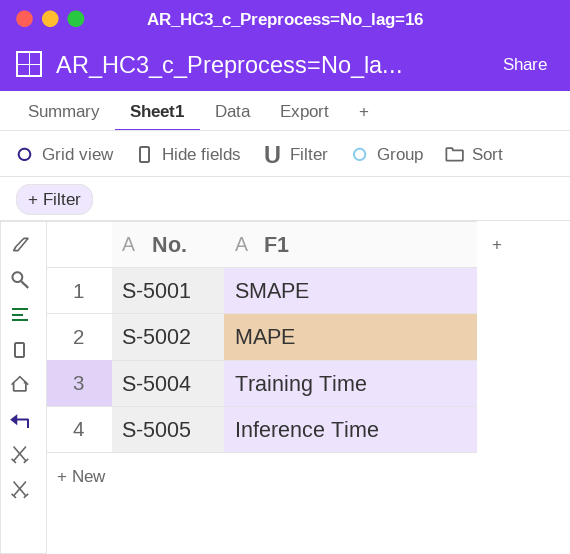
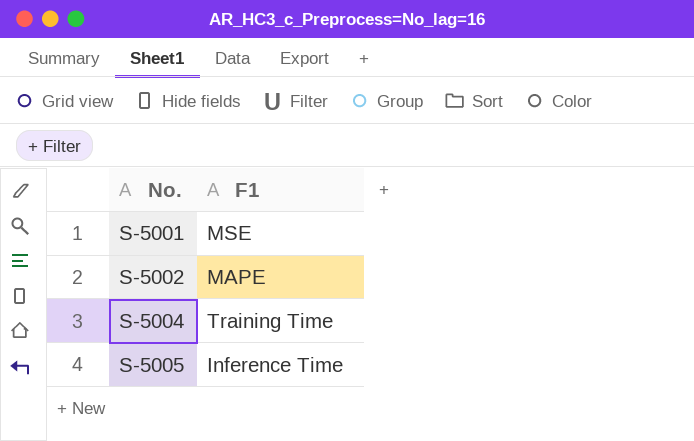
S-5001 | F1: SMAPE -> MSE

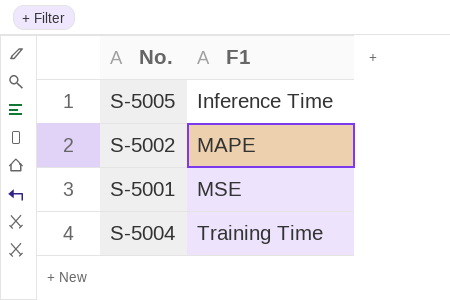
row order: No. ascending -> F1 ascending

